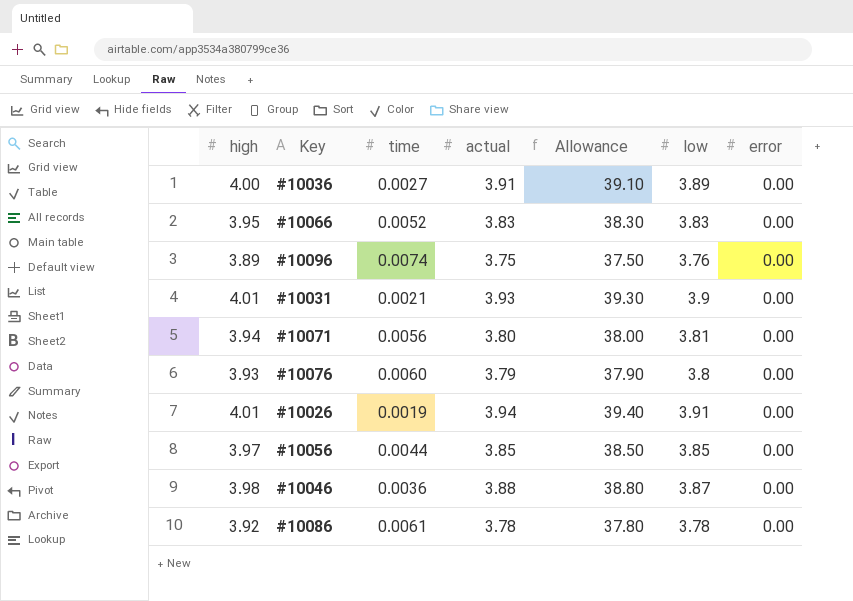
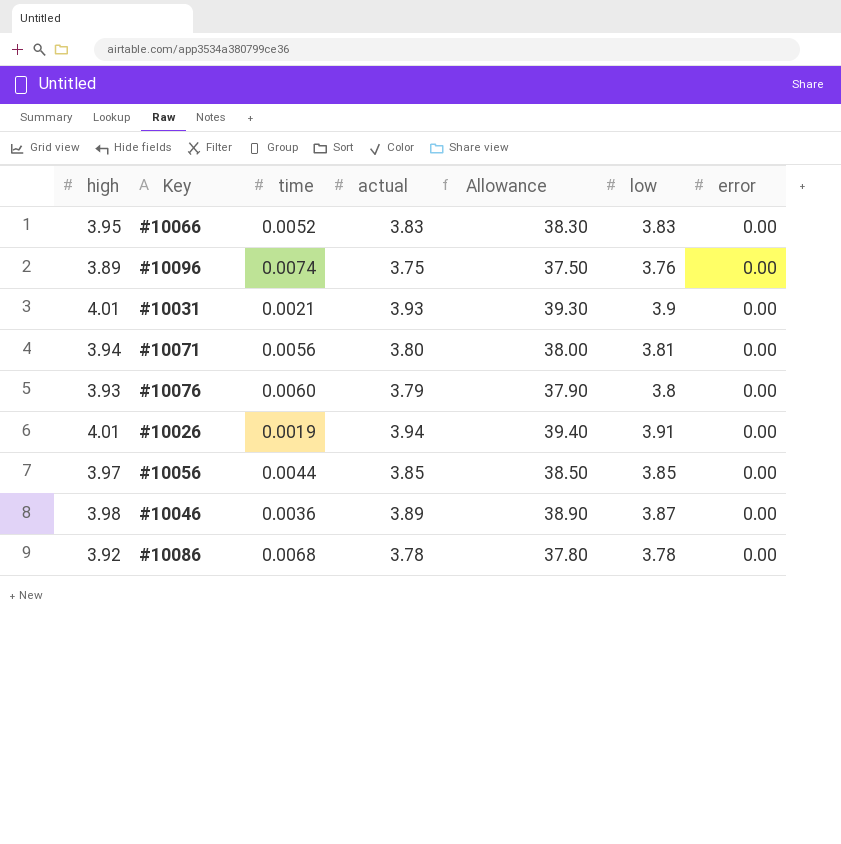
row #10036: 4.00 | 0.0027 | 3.91 | 39.10 | 3.89 | 0.00 -> none
#10046 | actual: 3.88 -> 3.89
#10046 | Allowance: 38.80 -> 38.90
#10086 | time: 0.0061 -> 0.0068

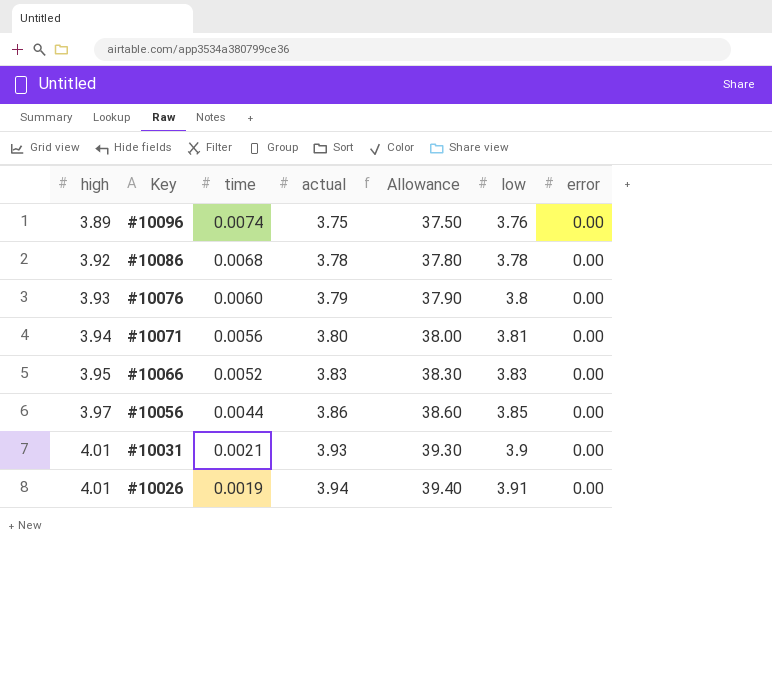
row order: none -> high ascending
row #10046: 3.98 | 0.0036 | 3.89 | 38.90 | 3.87 | 0.00 -> none
#10056 | actual: 3.85 -> 3.86
#10056 | Allowance: 38.50 -> 38.60

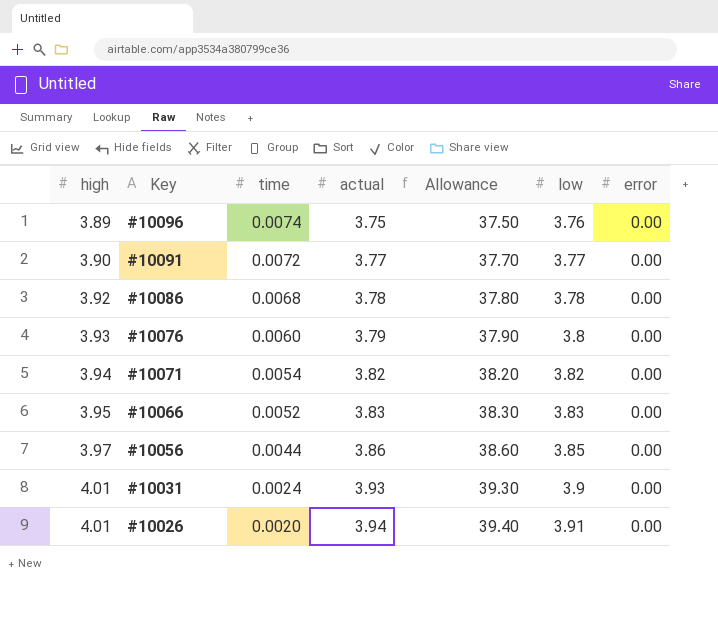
row #10091: none -> 3.90 | 0.0072 | 3.77 | 37.70 | 3.77 | 0.00
#10071 | time: 0.0056 -> 0.0054
#10071 | actual: 3.80 -> 3.82
#10071 | Allowance: 38.00 -> 38.20
#10071 | low: 3.81 -> 3.82
#10031 | time: 0.0021 -> 0.0024
#10026 | time: 0.0019 -> 0.0020

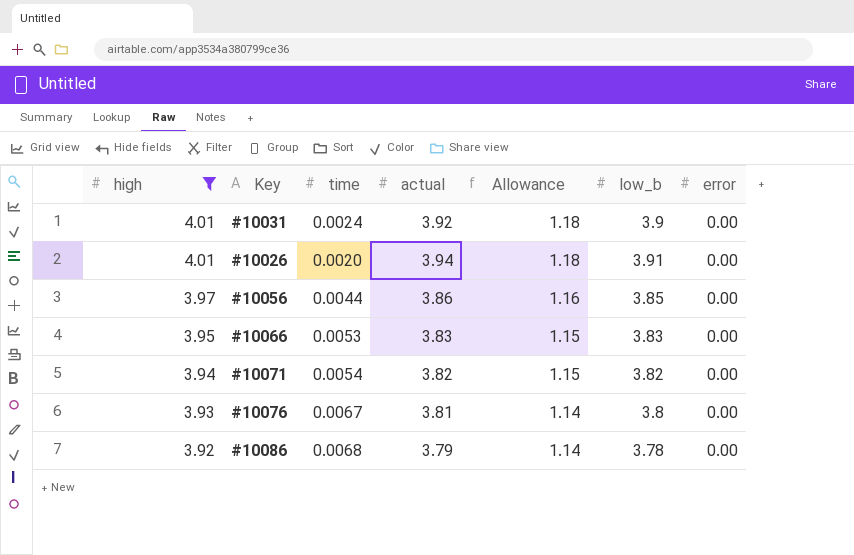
filter: none -> high >= 3.92
row order: high ascending -> high descending
column Allowance | formula: [actual] * 10 -> [actual] * 0.3
column name: low -> low_b
#10031 | actual: 3.93 -> 3.92
#10066 | time: 0.0052 -> 0.0053
#10076 | time: 0.0060 -> 0.0067
#10076 | actual: 3.79 -> 3.81
#10086 | actual: 3.78 -> 3.79

